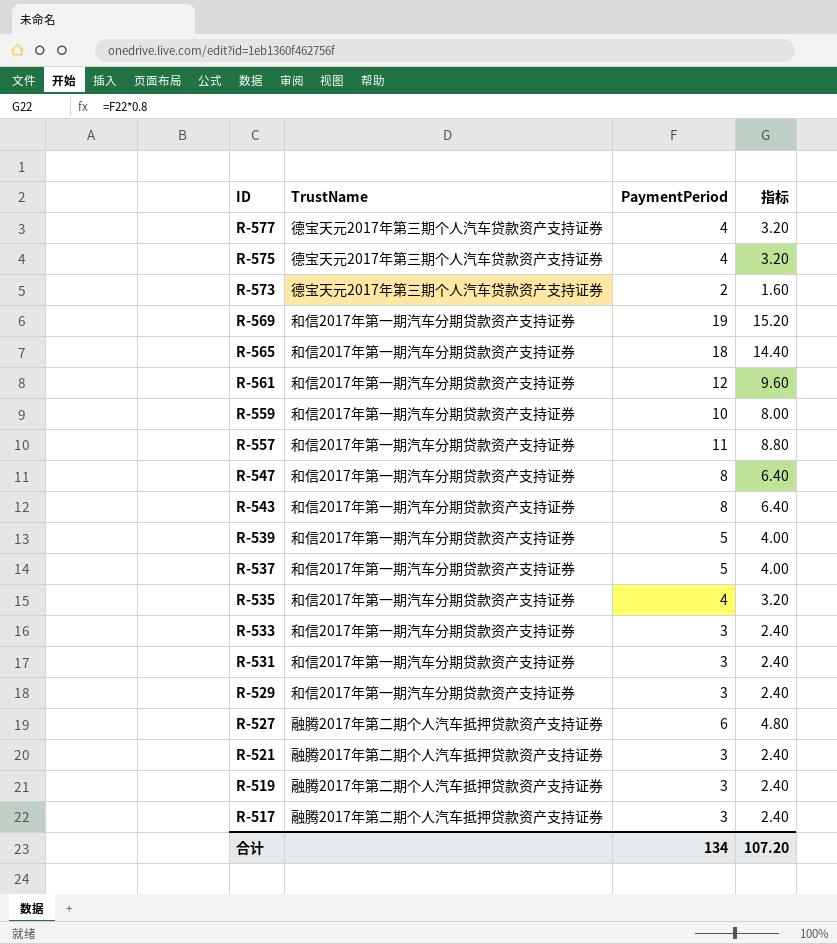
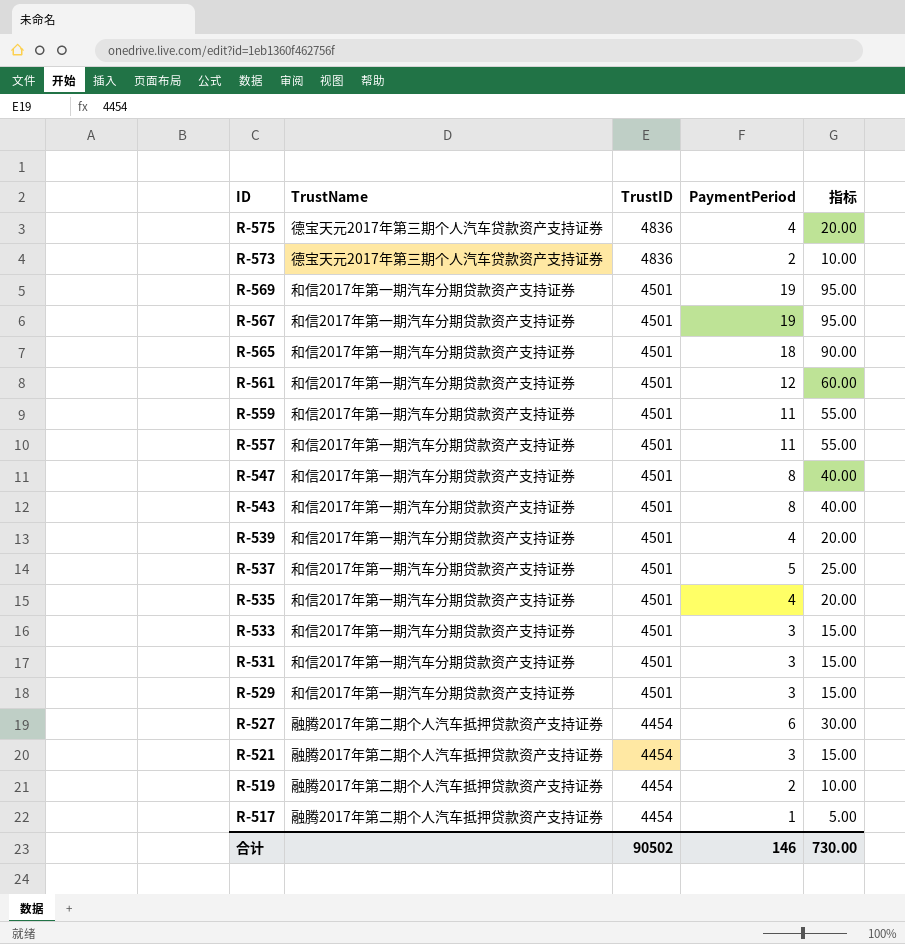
column TrustID | position: none -> 3
column 指标 | formula: [PaymentPeriod] * 0.8 -> [PaymentPeriod] * 5
row R-577: 德宝天元2017年第三期个人汽车贷款资产支持证券 | 4 | 3.20 -> none
row R-567: none -> 和信2017年第一期汽车分期贷款资产支持证券 | 4501 | 19 | 95.00
R-559 | PaymentPeriod: 10 -> 11
R-539 | PaymentPeriod: 5 -> 4
R-519 | PaymentPeriod: 3 -> 2
R-517 | PaymentPeriod: 3 -> 1
合计 | PaymentPeriod: 134 -> 146
合计 | 指标: 107.20 -> 730.00

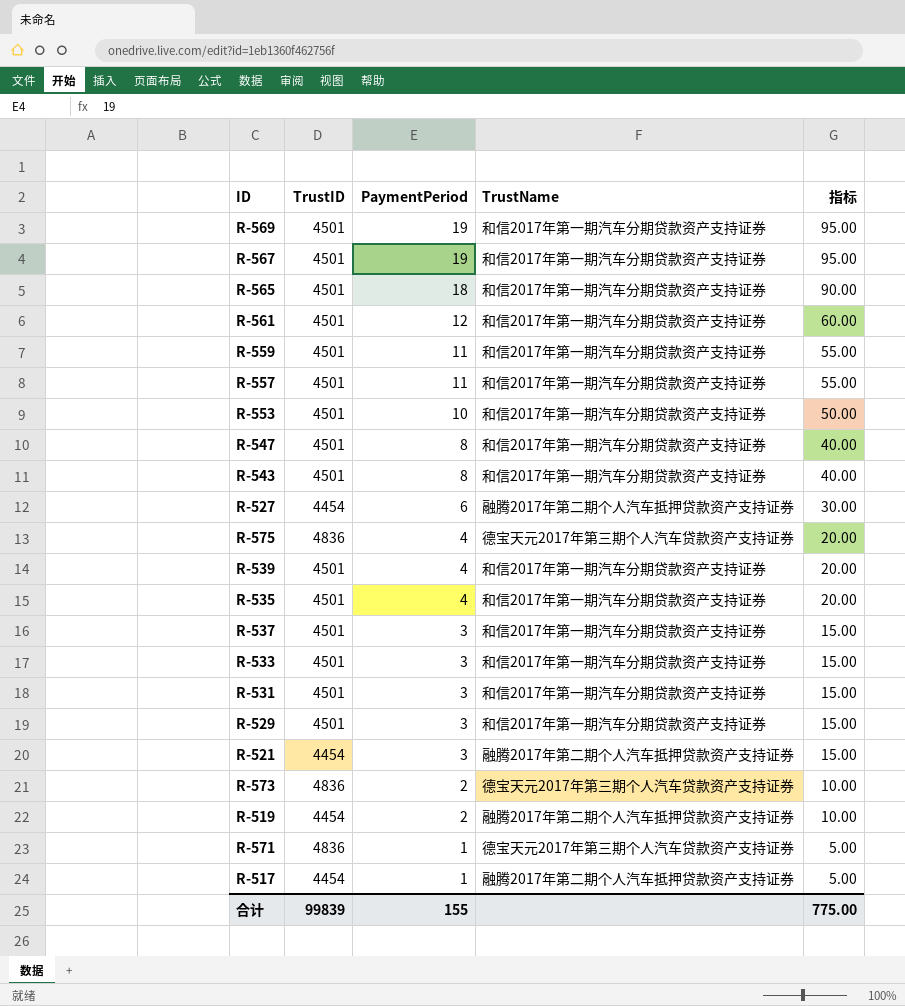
row order: ID descending -> PaymentPeriod descending
column TrustName | position: 2 -> 4
row R-553: none -> 4501 | 10 | 和信2017年第一期汽车分期贷款资产支持证券 | 50.00
R-537 | PaymentPeriod: 5 -> 3
R-537 | 指标: 25.00 -> 15.00
row R-571: none -> 4836 | 1 | 德宝天元2017年第三期个人汽车贷款资产支持证券 | 5.00
合计 | TrustID: 90502 -> 99839
合计 | PaymentPeriod: 146 -> 155
合计 | 指标: 730.00 -> 775.00

